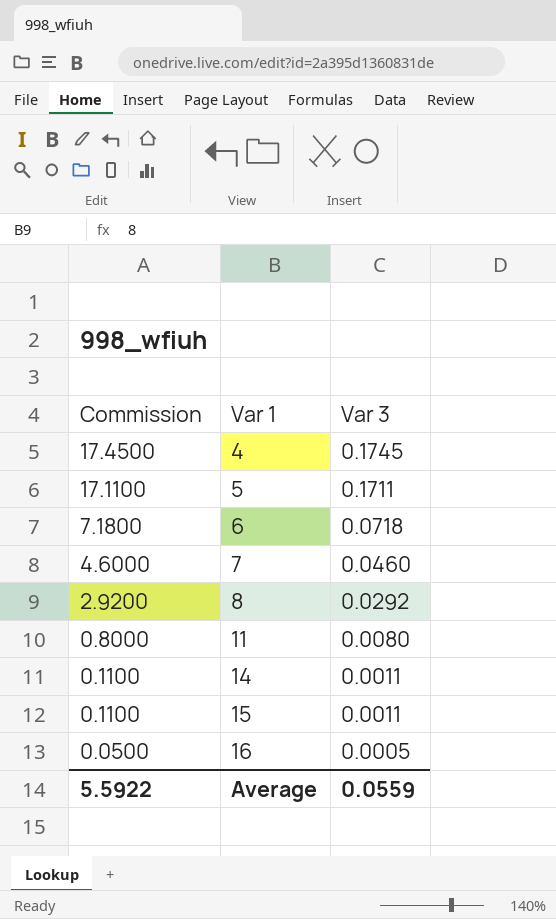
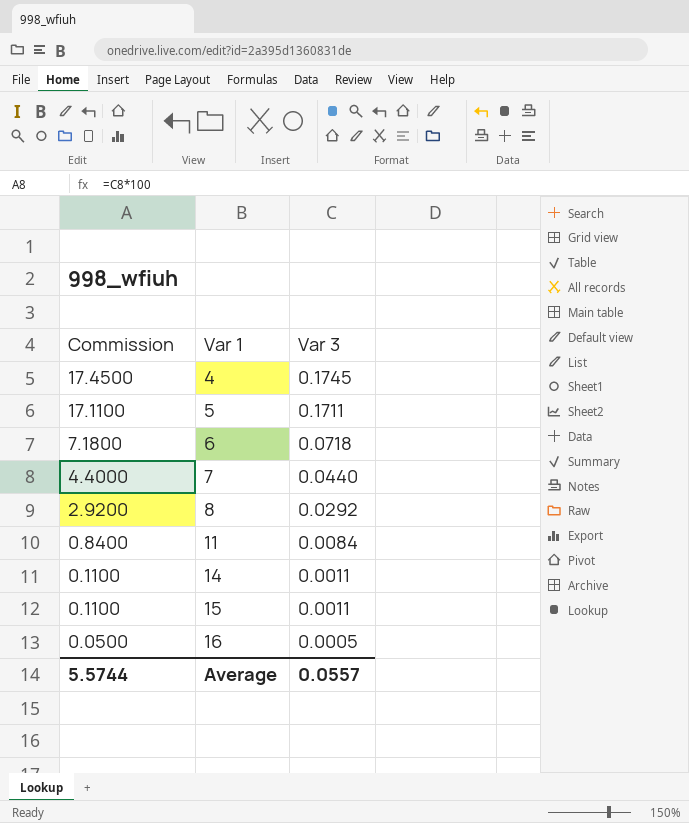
7 | Commission: 4.6000 -> 4.4000
7 | Var 3: 0.0460 -> 0.0440
11 | Commission: 0.8000 -> 0.8400
11 | Var 3: 0.0080 -> 0.0084
Average | Commission: 5.5922 -> 5.5744
Average | Var 3: 0.0559 -> 0.0557

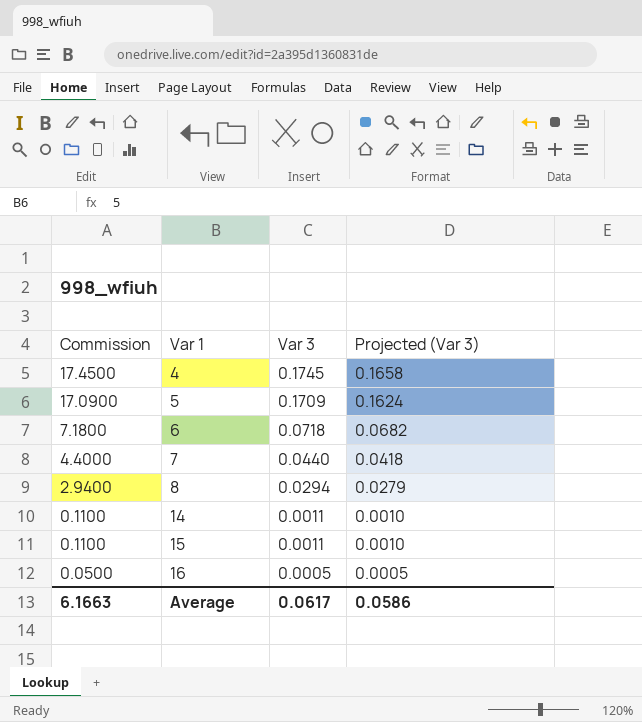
column Projected (Var 3) | formula: none -> [Var 3] * 0.95
row 11: 0.8400 | 0.0084 -> none
5 | Commission: 17.1100 -> 17.0900
5 | Var 3: 0.1711 -> 0.1709
8 | Commission: 2.9200 -> 2.9400
8 | Var 3: 0.0292 -> 0.0294
Average | Commission: 5.5744 -> 6.1663
Average | Var 3: 0.0557 -> 0.0617

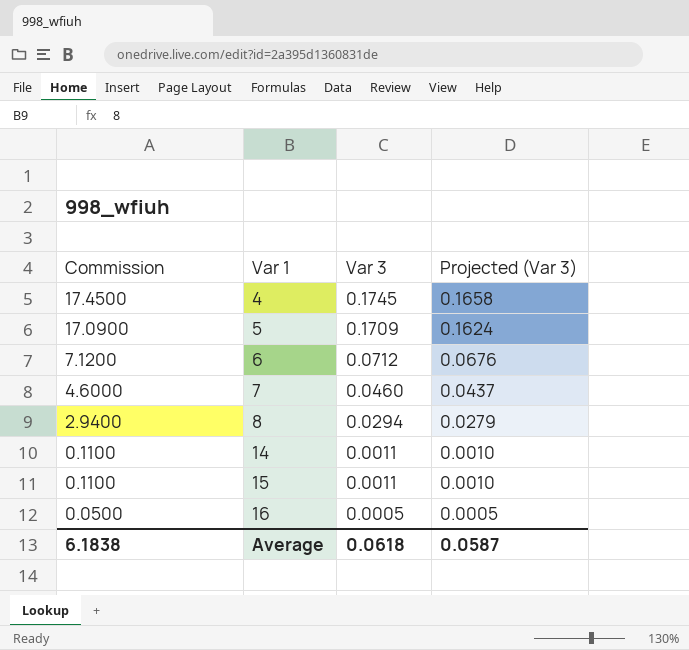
6 | Commission: 7.1800 -> 7.1200
6 | Var 3: 0.0718 -> 0.0712
6 | Projected (Var 3): 0.0682 -> 0.0676
7 | Commission: 4.4000 -> 4.6000
7 | Var 3: 0.0440 -> 0.0460
7 | Projected (Var 3): 0.0418 -> 0.0437
Average | Commission: 6.1663 -> 6.1838
Average | Var 3: 0.0617 -> 0.0618
Average | Projected (Var 3): 0.0586 -> 0.0587

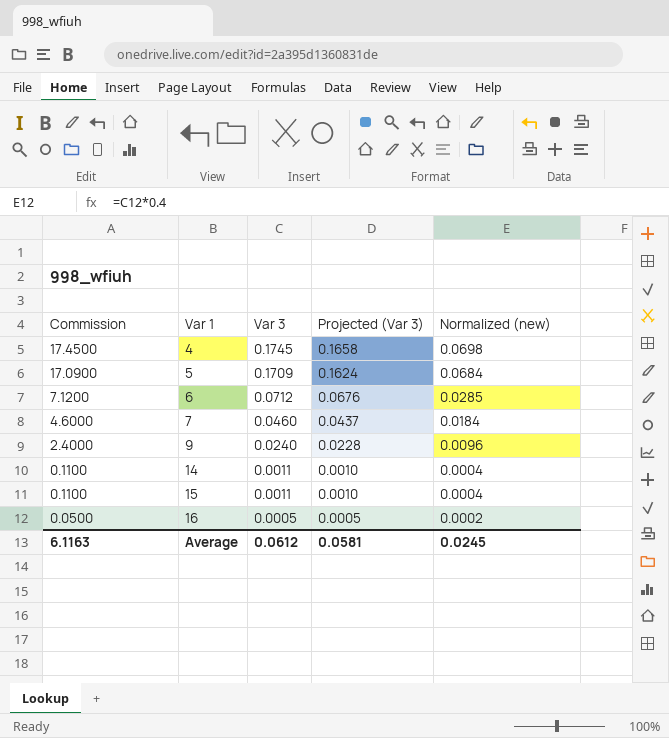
column Normalized (new) | formula: none -> [Var 3] * 0.4
row 8: 2.9400 | 0.0294 | 0.0279 -> none
row 9: none -> 2.4000 | 0.0240 | 0.0228 | 0.0096
Average | Commission: 6.1838 -> 6.1163
Average | Var 3: 0.0618 -> 0.0612
Average | Projected (Var 3): 0.0587 -> 0.0581

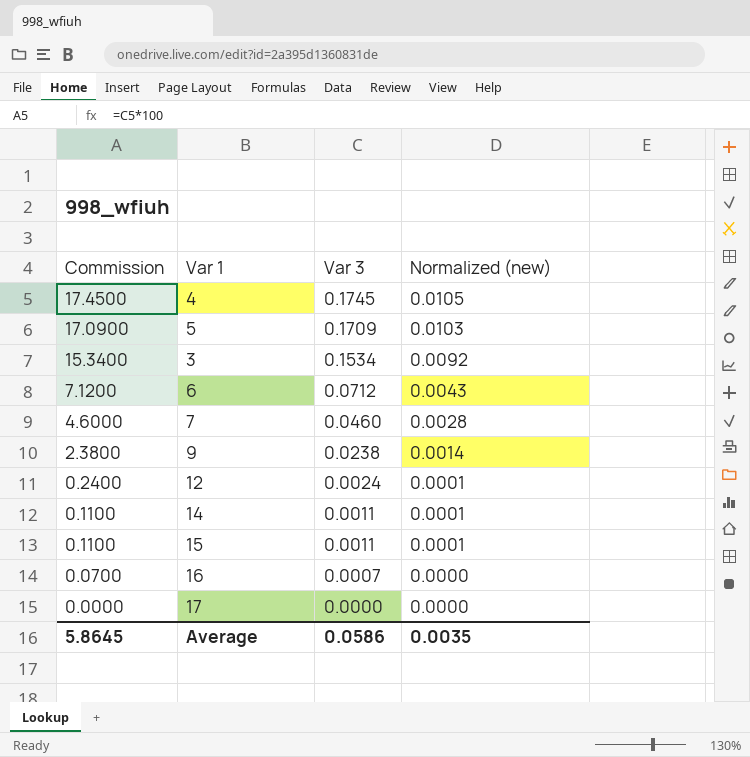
column Projected (Var 3) | formula: [Var 3] * 0.95 -> none
column Normalized (new) | formula: [Var 3] * 0.4 -> [Var 3] * 0.06
row 3: none -> 15.3400 | 0.1534 | 0.0092
9 | Commission: 2.4000 -> 2.3800
9 | Var 3: 0.0240 -> 0.0238
row 12: none -> 0.2400 | 0.0024 | 0.0001
16 | Commission: 0.0500 -> 0.0700
16 | Var 3: 0.0005 -> 0.0007
row 17: none -> 0.0000 | 0.0000 | 0.0000
Average | Commission: 6.1163 -> 5.8645
Average | Var 3: 0.0612 -> 0.0586
Average | Normalized (new): 0.0245 -> 0.0035

